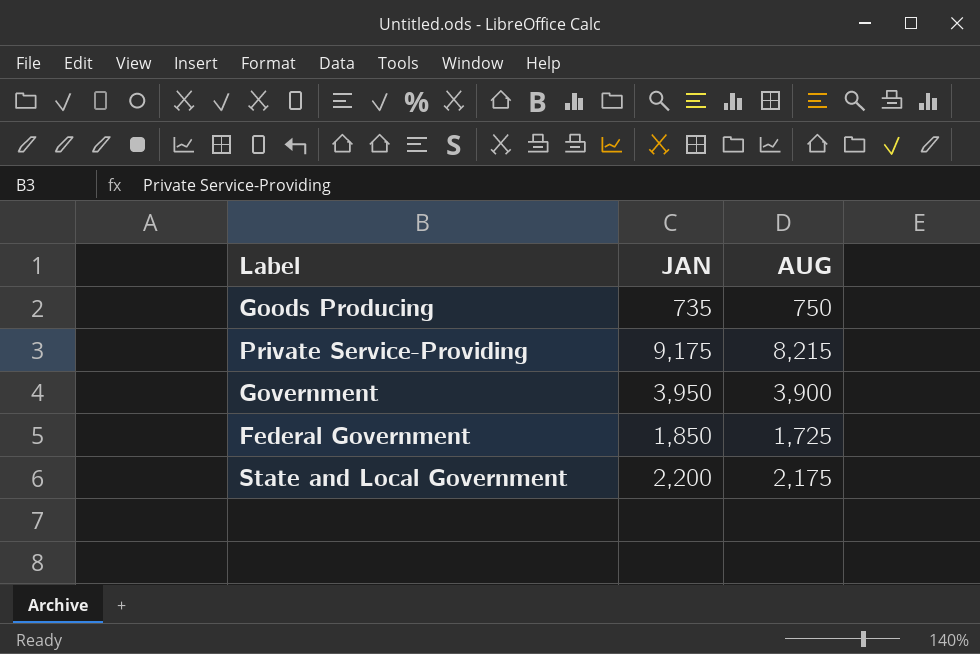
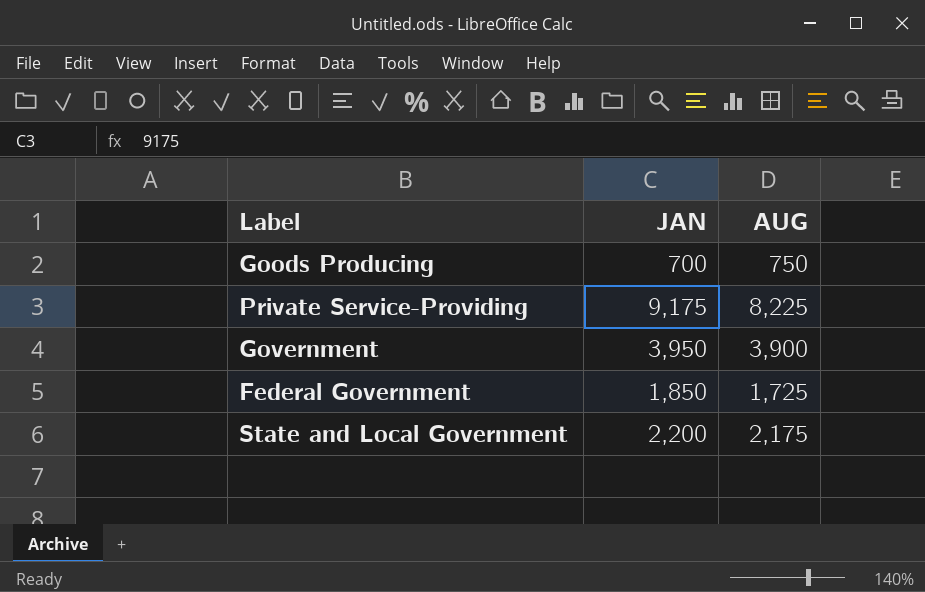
Goods Producing | JAN: 735 -> 700
Private Service-Providing | AUG: 8,215 -> 8,225

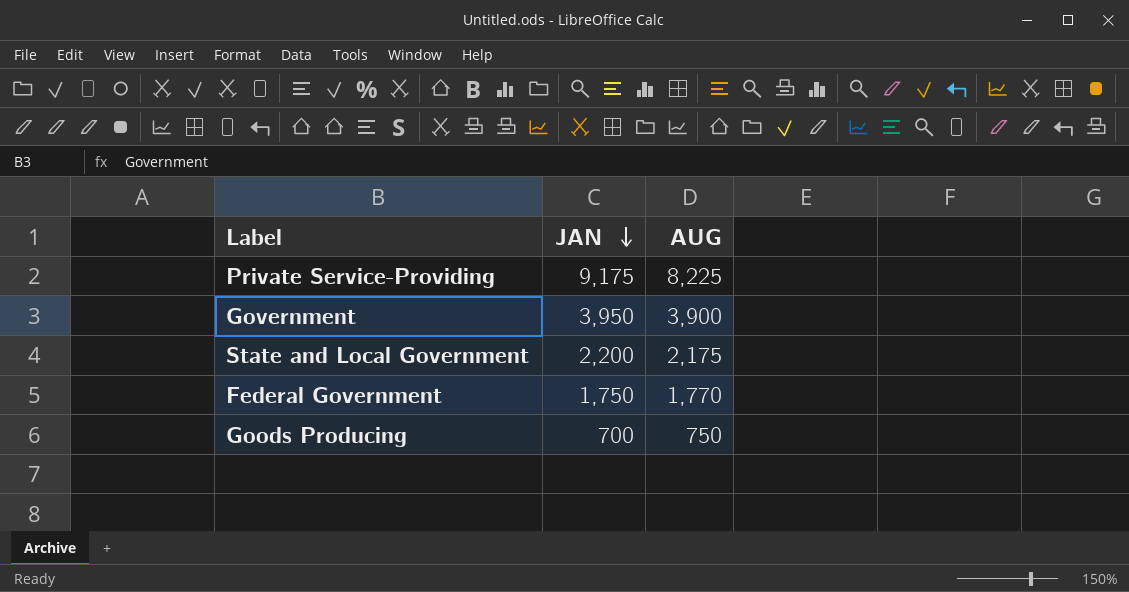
row order: none -> JAN descending
Federal Government | JAN: 1,850 -> 1,750
Federal Government | AUG: 1,725 -> 1,770

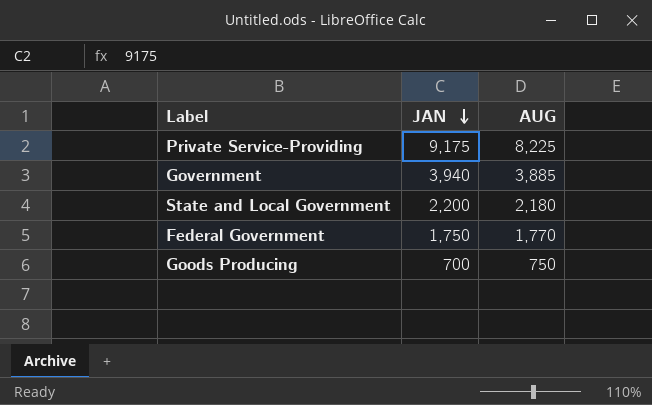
Government | JAN: 3,950 -> 3,940
Government | AUG: 3,900 -> 3,885
State and Local Government | AUG: 2,175 -> 2,180

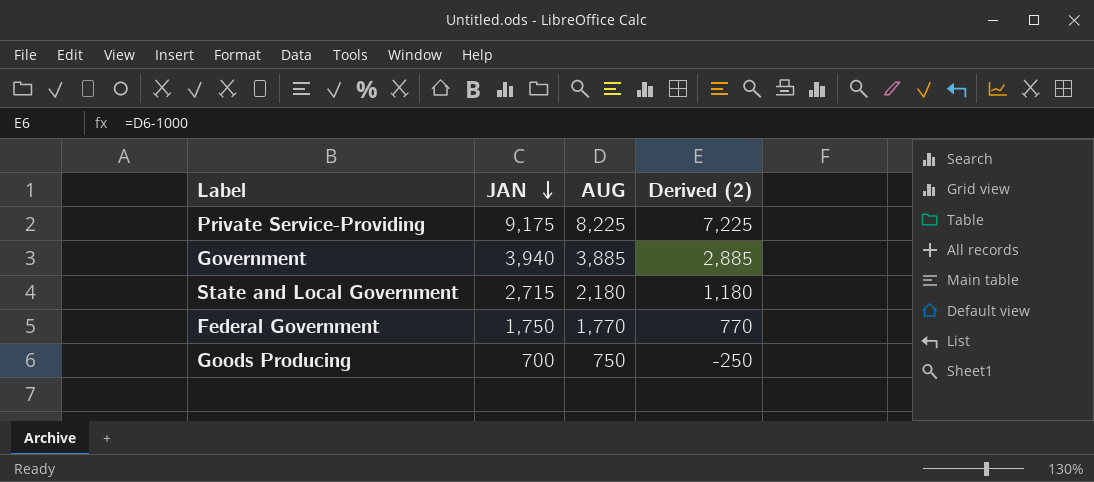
column Derived (2) | formula: none -> [AUG] - 1000
State and Local Government | JAN: 2,200 -> 2,715

